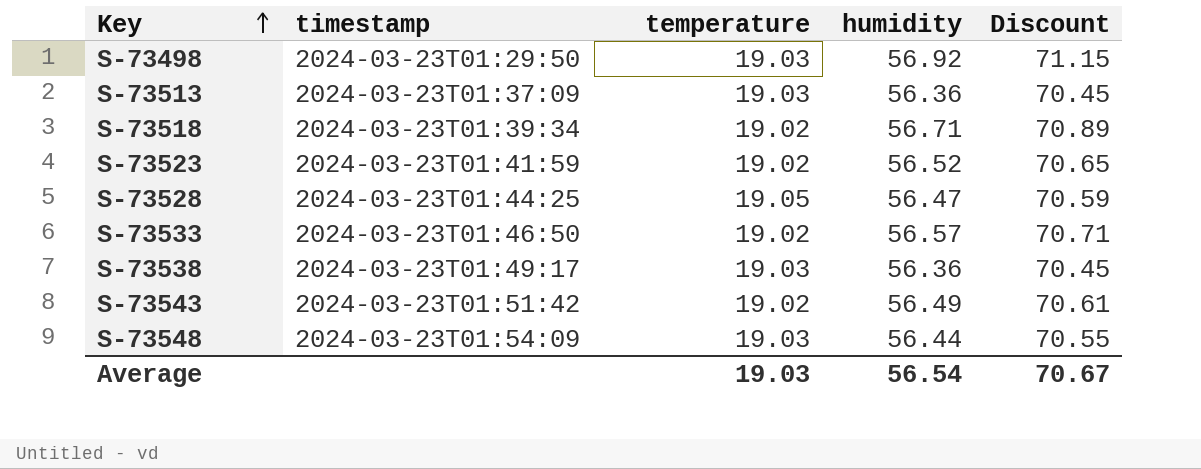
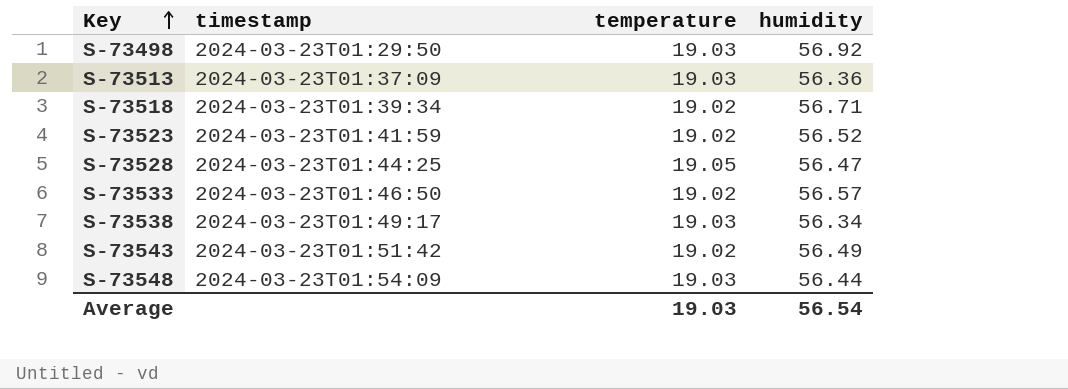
column Discount | formula: [humidity] * 1.25 -> none
S-73538 | humidity: 56.36 -> 56.34

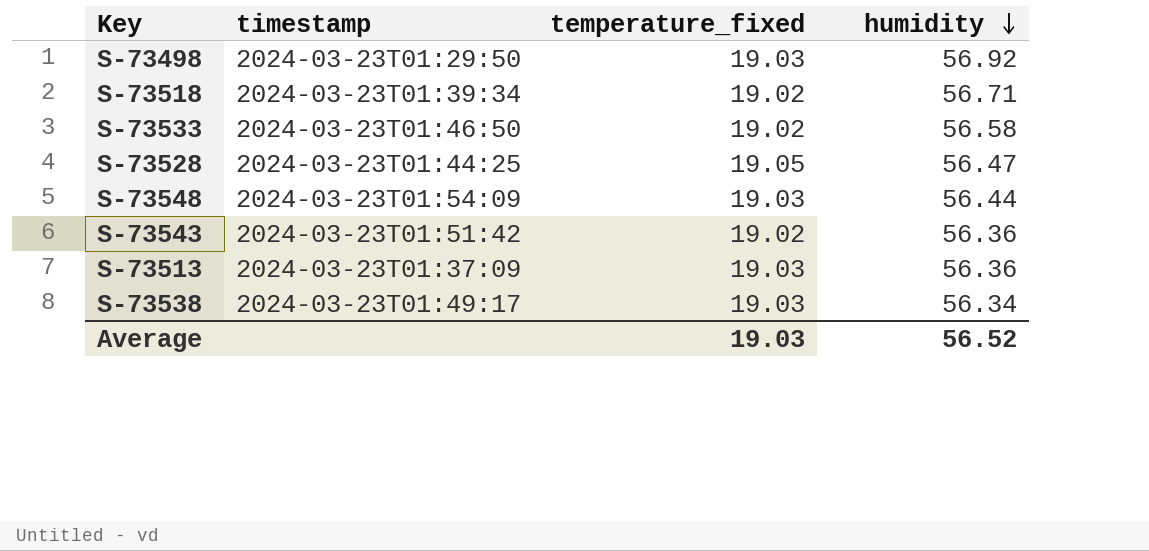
row order: Key ascending -> humidity descending
column name: temperature -> temperature_fixed
row S-73523: 2024-03-23T01:41:59 | 19.02 | 56.52 -> none
S-73533 | humidity: 56.57 -> 56.58
S-73543 | humidity: 56.49 -> 56.36
Average | humidity: 56.54 -> 56.52

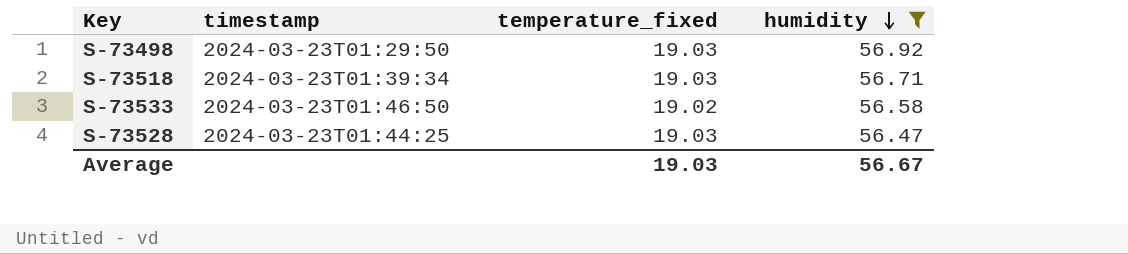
filter: none -> humidity >= 56.47
S-73518 | temperature_fixed: 19.02 -> 19.03
S-73528 | temperature_fixed: 19.05 -> 19.03
Average | humidity: 56.52 -> 56.67

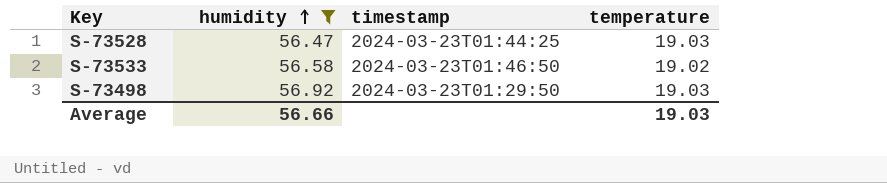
row order: humidity descending -> humidity ascending
column humidity | position: 4 -> 2
column name: temperature_fixed -> temperature
row S-73518: 2024-03-23T01:39:34 | 19.03 | 56.71 -> none
Average | humidity: 56.67 -> 56.66

